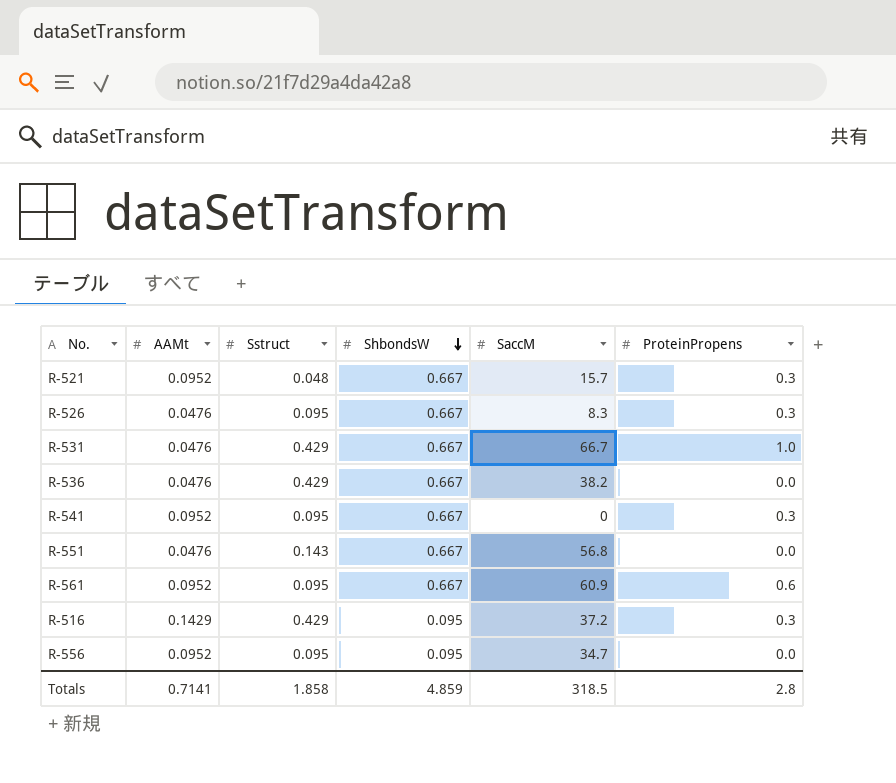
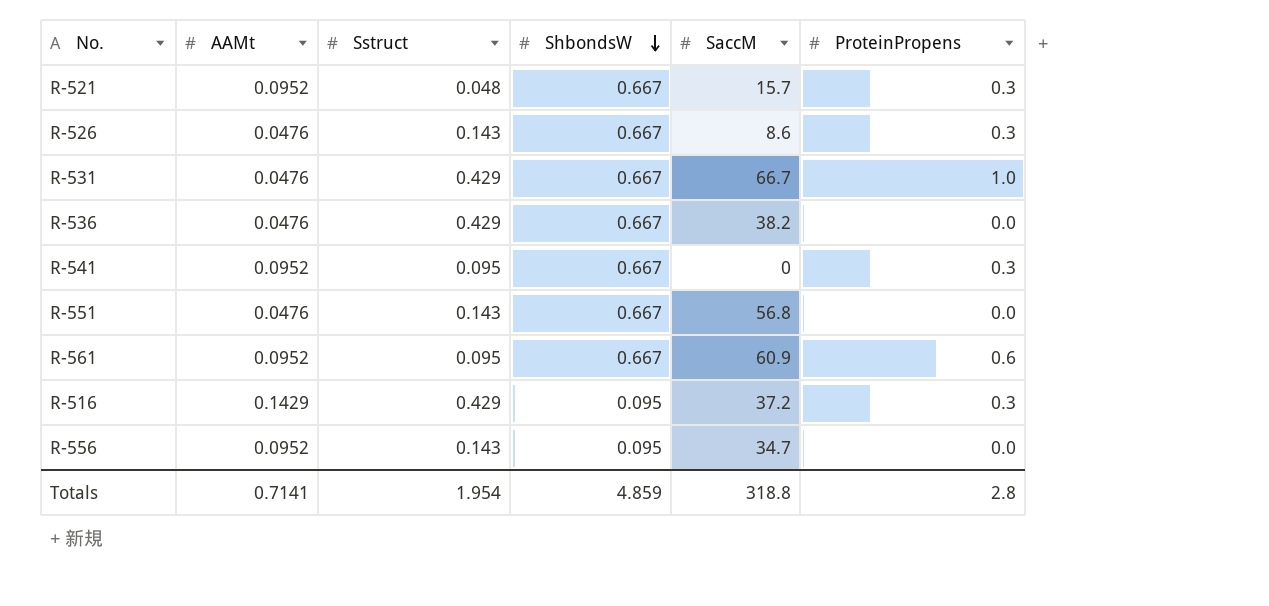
R-526 | Sstruct: 0.095 -> 0.143
R-526 | SaccM: 8.3 -> 8.6
R-556 | Sstruct: 0.095 -> 0.143
Totals | Sstruct: 1.858 -> 1.954
Totals | SaccM: 318.5 -> 318.8

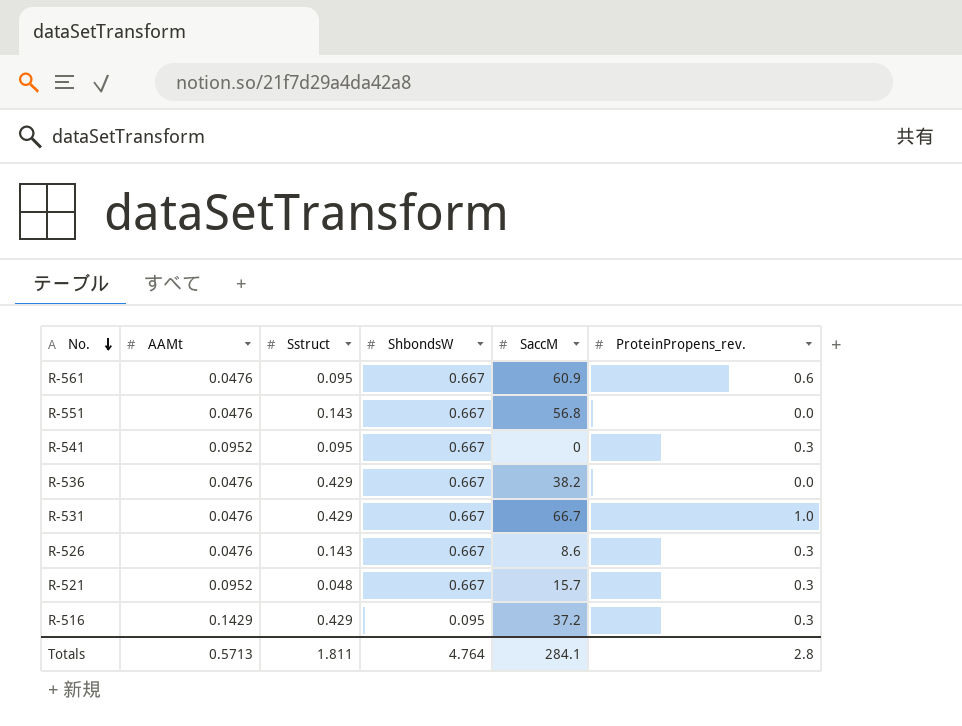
row order: ShbondsW descending -> No. descending
column name: ProteinPropens -> ProteinPropens_rev.
row R-556: 0.0952 | 0.143 | 0.095 | 34.7 | 0.0 -> none
R-561 | AAMt: 0.0952 -> 0.0476
Totals | AAMt: 0.7141 -> 0.5713
Totals | Sstruct: 1.954 -> 1.811
Totals | ShbondsW: 4.859 -> 4.764
Totals | SaccM: 318.8 -> 284.1

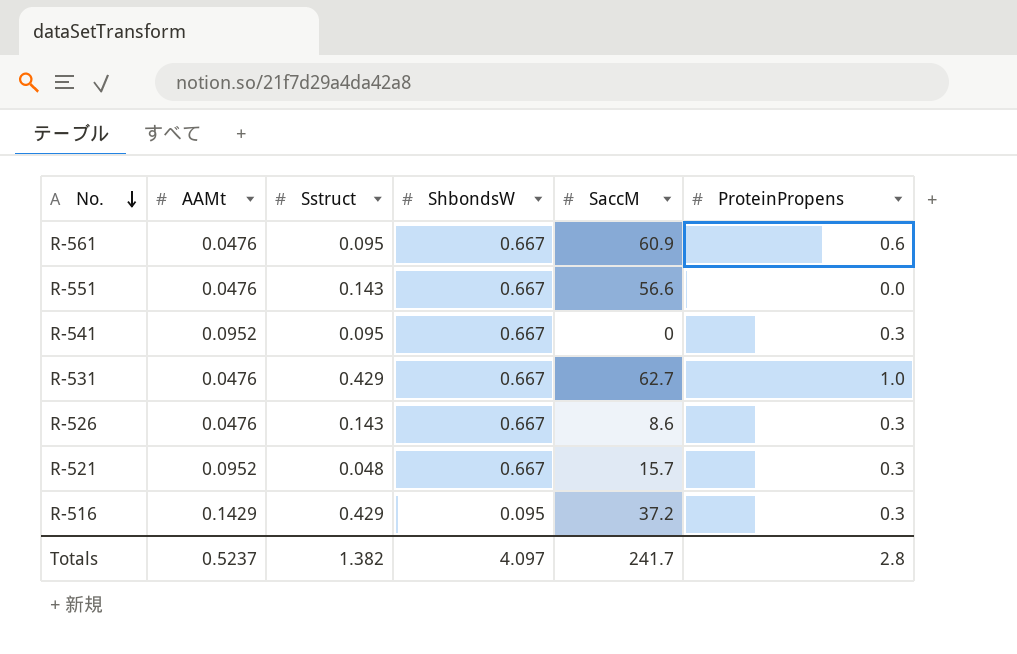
column name: ProteinPropens_rev. -> ProteinPropens
row R-536: 0.0476 | 0.429 | 0.667 | 38.2 | 0.0 -> none
R-551 | SaccM: 56.8 -> 56.6
R-531 | SaccM: 66.7 -> 62.7
Totals | AAMt: 0.5713 -> 0.5237
Totals | Sstruct: 1.811 -> 1.382
Totals | ShbondsW: 4.764 -> 4.097
Totals | SaccM: 284.1 -> 241.7

